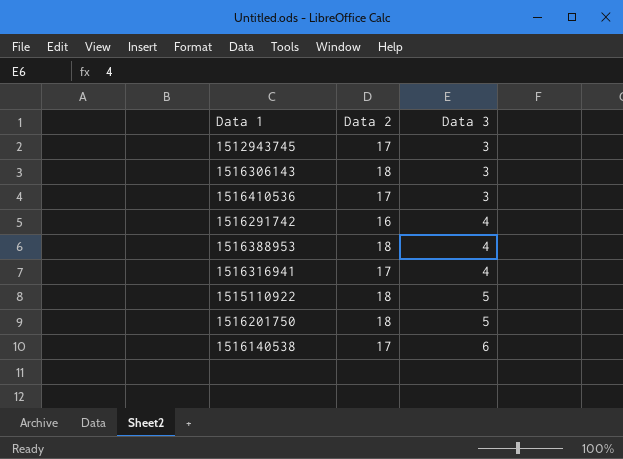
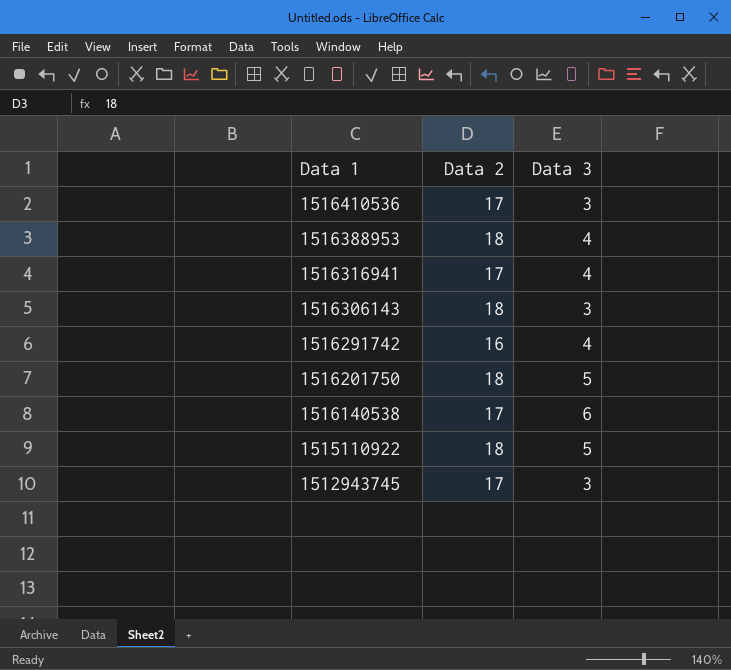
row order: Data 3 ascending -> Data 1 descending

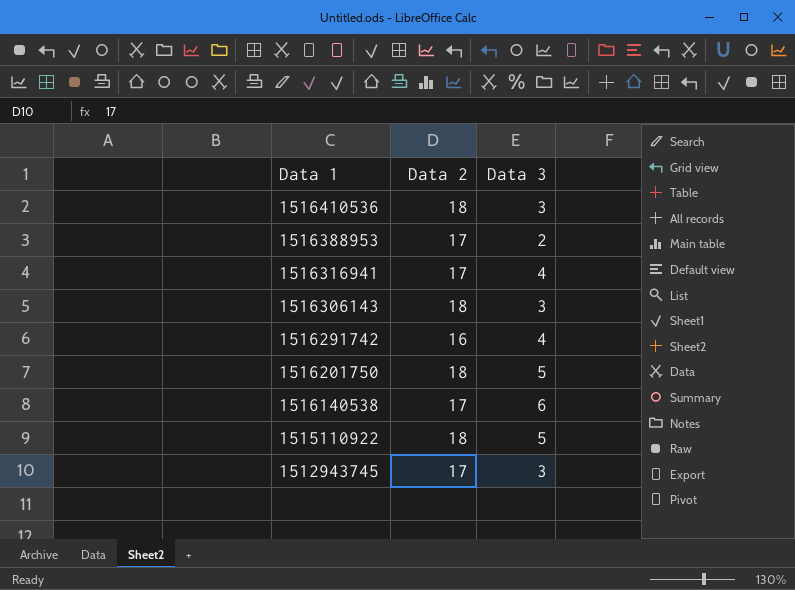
1516410536 | Data 2: 17 -> 18
1516388953 | Data 2: 18 -> 17
1516388953 | Data 3: 4 -> 2

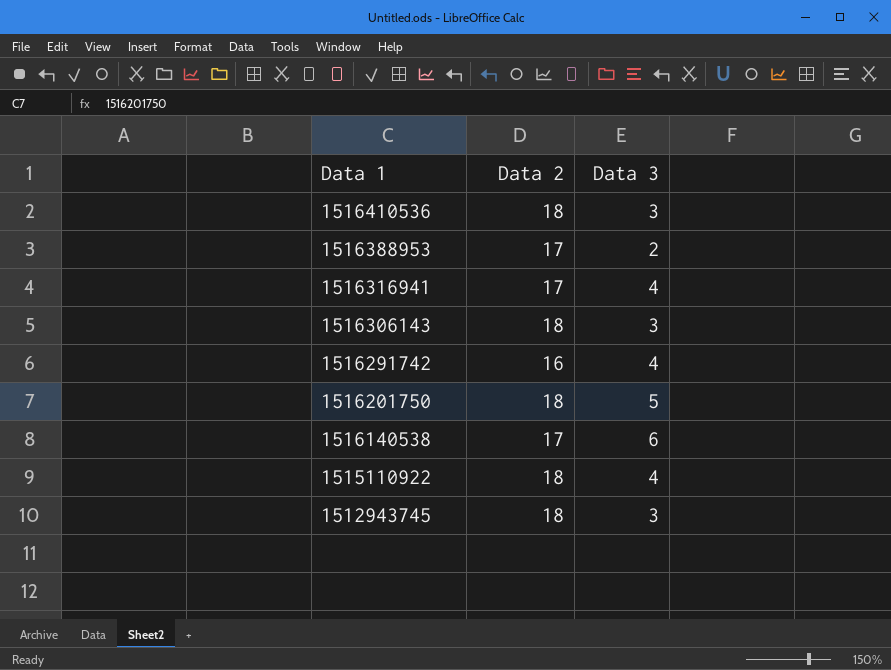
1515110922 | Data 3: 5 -> 4
1512943745 | Data 2: 17 -> 18

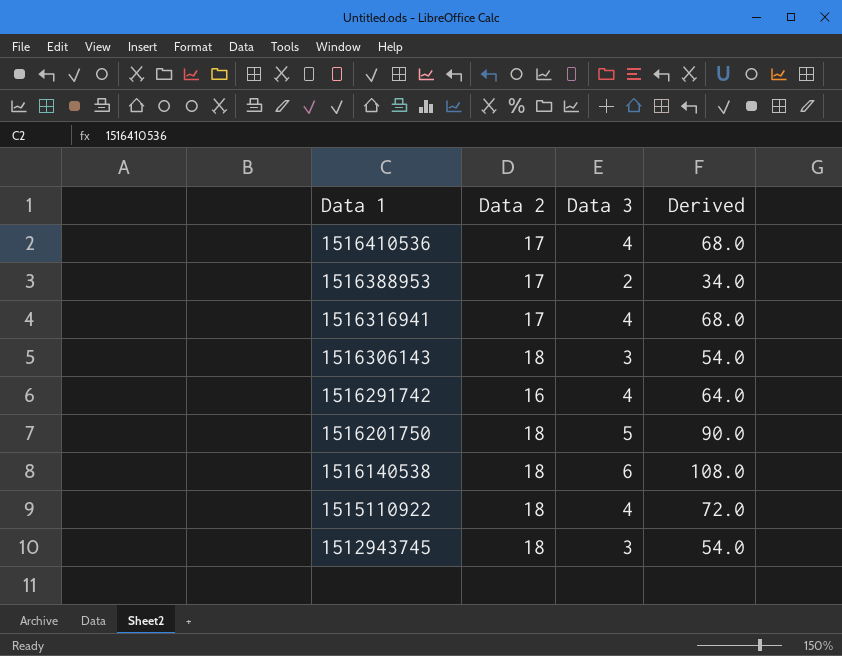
column Derived | formula: none -> [Data 2] * [Data 3]
1516410536 | Data 2: 18 -> 17
1516410536 | Data 3: 3 -> 4
1516140538 | Data 2: 17 -> 18

